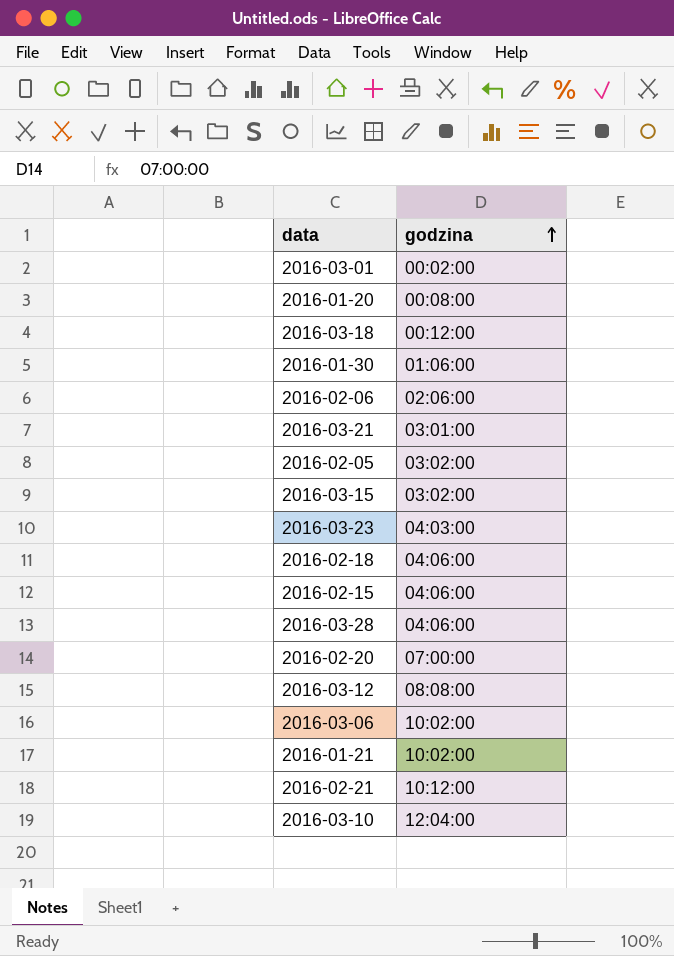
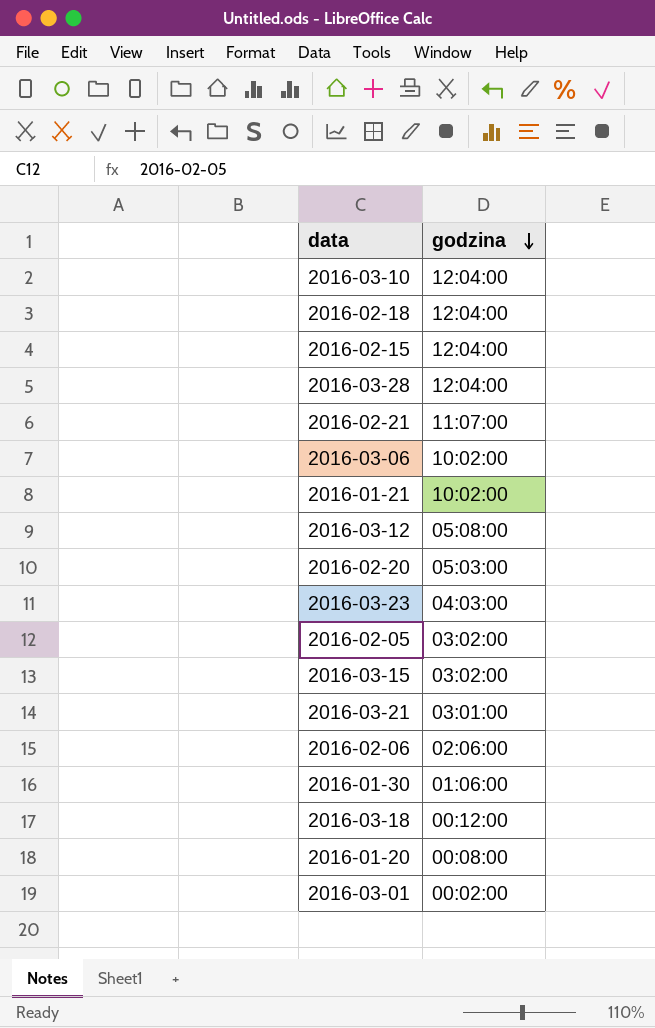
row order: godzina ascending -> godzina descending
2016-02-18 | godzina: 04:06:00 -> 12:04:00
2016-02-15 | godzina: 04:06:00 -> 12:04:00
2016-03-28 | godzina: 04:06:00 -> 12:04:00
2016-02-21 | godzina: 10:12:00 -> 11:07:00
2016-03-12 | godzina: 08:08:00 -> 05:08:00
2016-02-20 | godzina: 07:00:00 -> 05:03:00

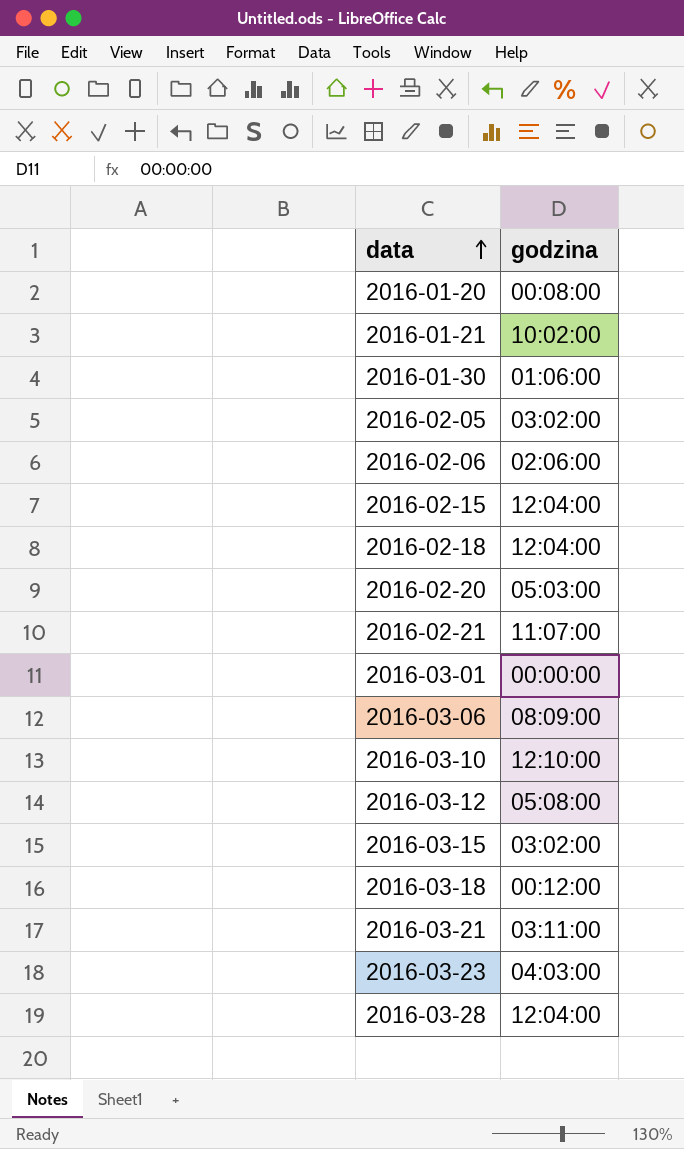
row order: godzina descending -> data ascending
2016-03-01 | godzina: 00:02:00 -> 00:00:00
2016-03-06 | godzina: 10:02:00 -> 08:09:00
2016-03-10 | godzina: 12:04:00 -> 12:10:00
2016-03-21 | godzina: 03:01:00 -> 03:11:00

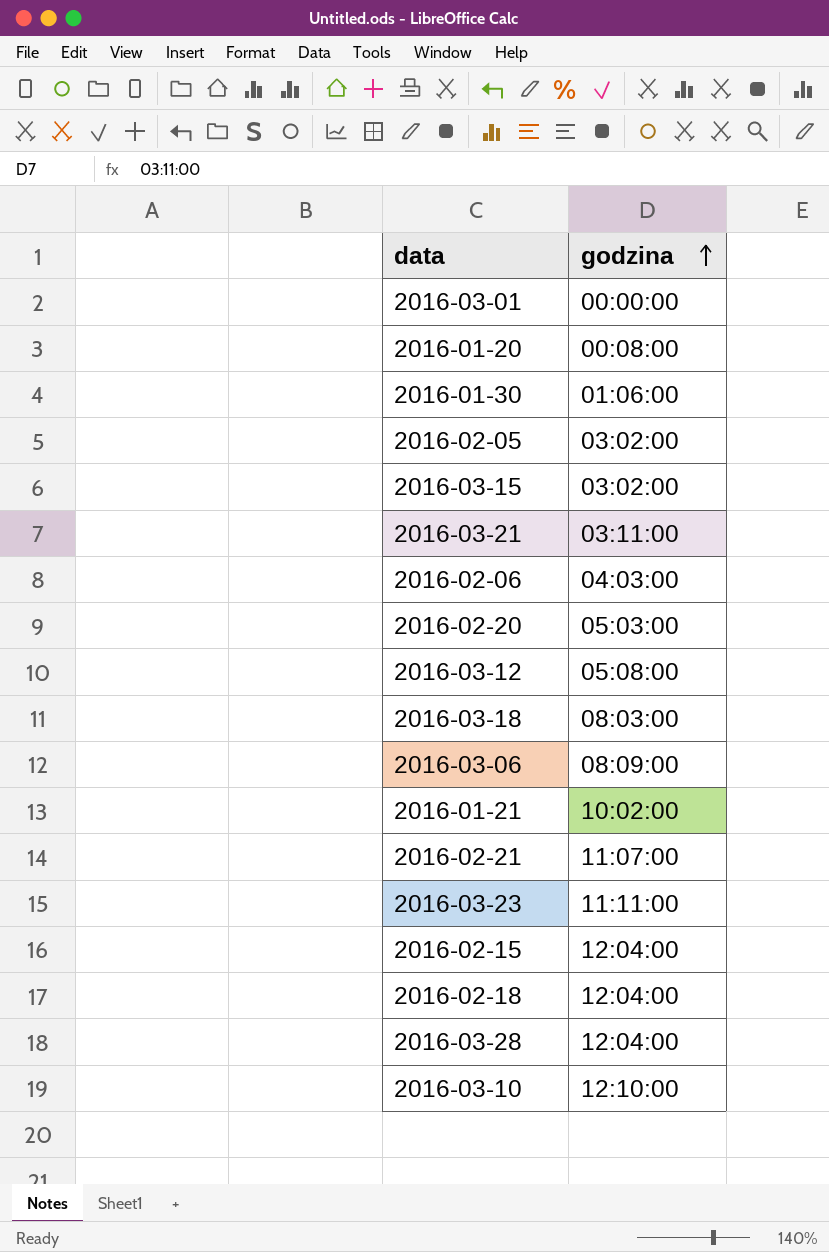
row order: data ascending -> godzina ascending
2016-02-06 | godzina: 02:06:00 -> 04:03:00
2016-03-18 | godzina: 00:12:00 -> 08:03:00
2016-03-23 | godzina: 04:03:00 -> 11:11:00

